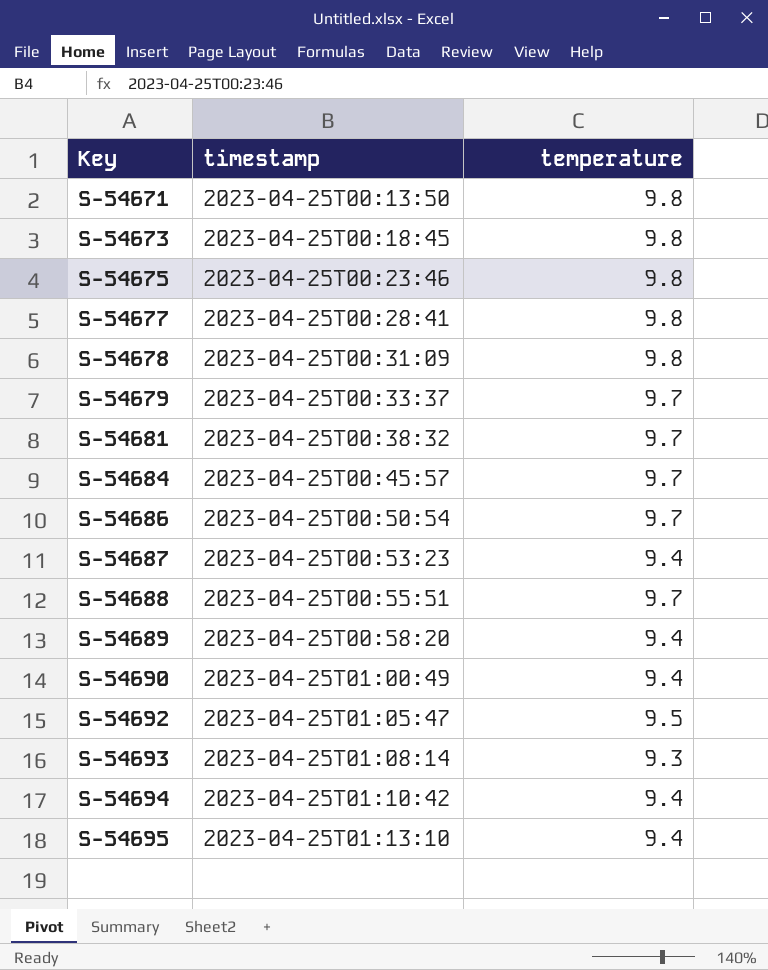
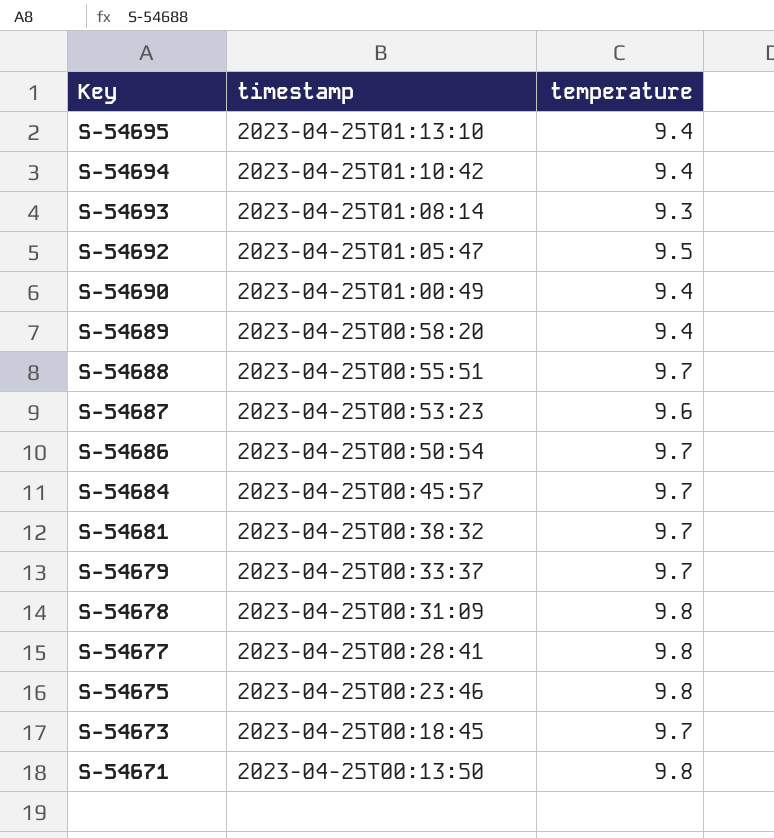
row order: Key ascending -> Key descending
S-54687 | temperature: 9.4 -> 9.6
S-54673 | temperature: 9.8 -> 9.7

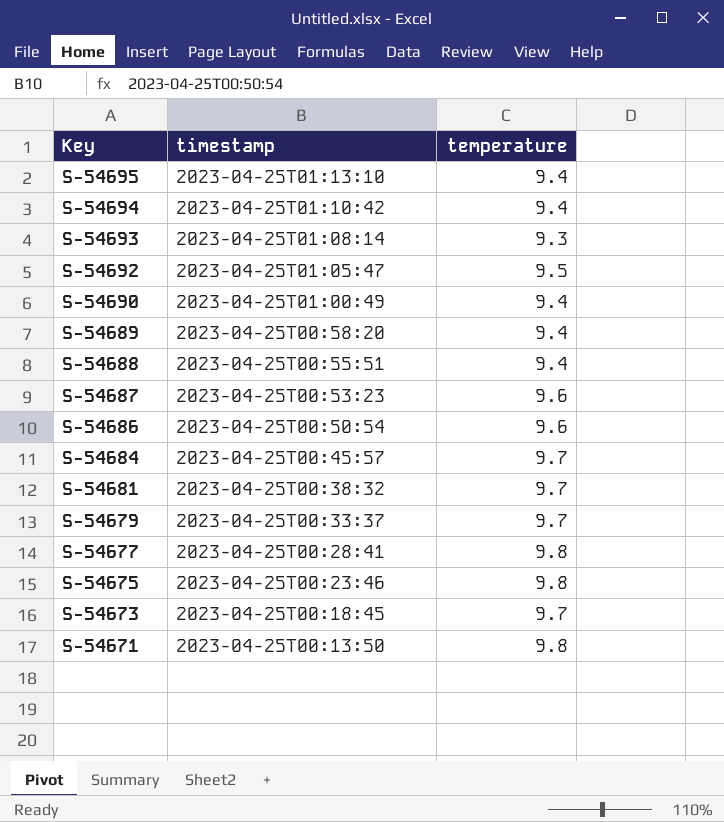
row S-54678: 2023-04-25T00:31:09 | 9.8 -> none
S-54688 | temperature: 9.7 -> 9.4
S-54686 | temperature: 9.7 -> 9.6

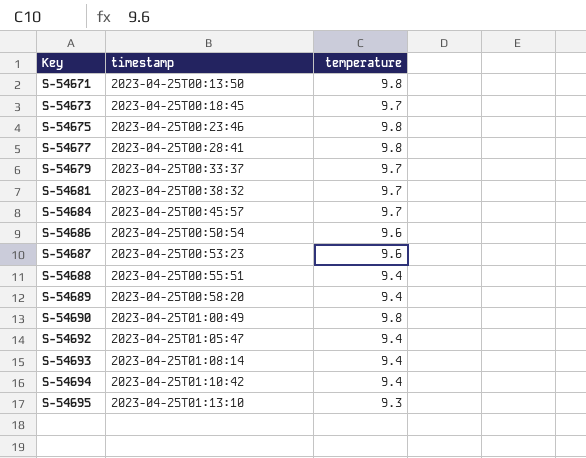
row order: Key descending -> Key ascending
S-54690 | temperature: 9.4 -> 9.8
S-54692 | temperature: 9.5 -> 9.4
S-54693 | temperature: 9.3 -> 9.4
S-54695 | temperature: 9.4 -> 9.3

